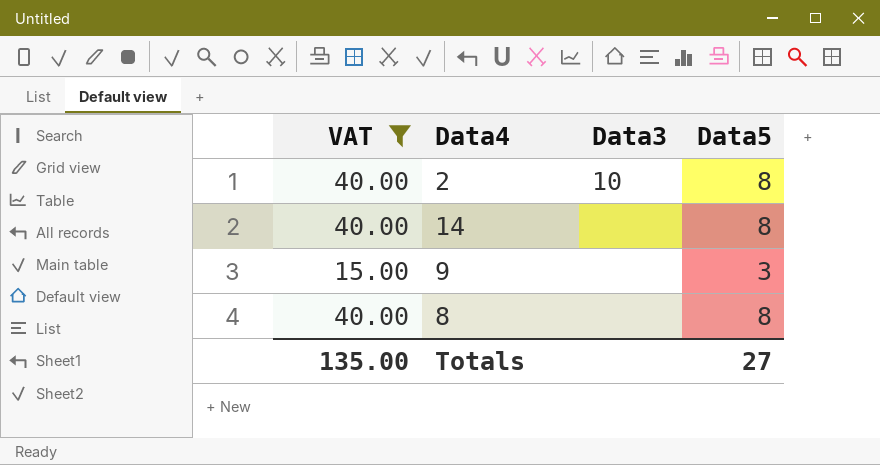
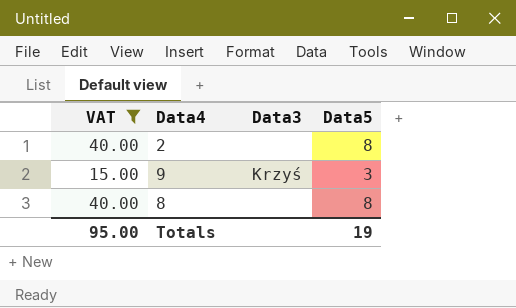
row 14: 40.00 | none | 8 -> none
2 | Data3: 10 -> none
9 | Data3: none -> Krzyś
Totals | VAT: 135.00 -> 95.00
Totals | Data5: 27 -> 19

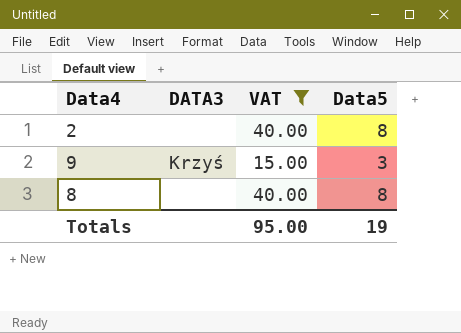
column name: Data3 -> DATA3
column VAT | position: 1 -> 3

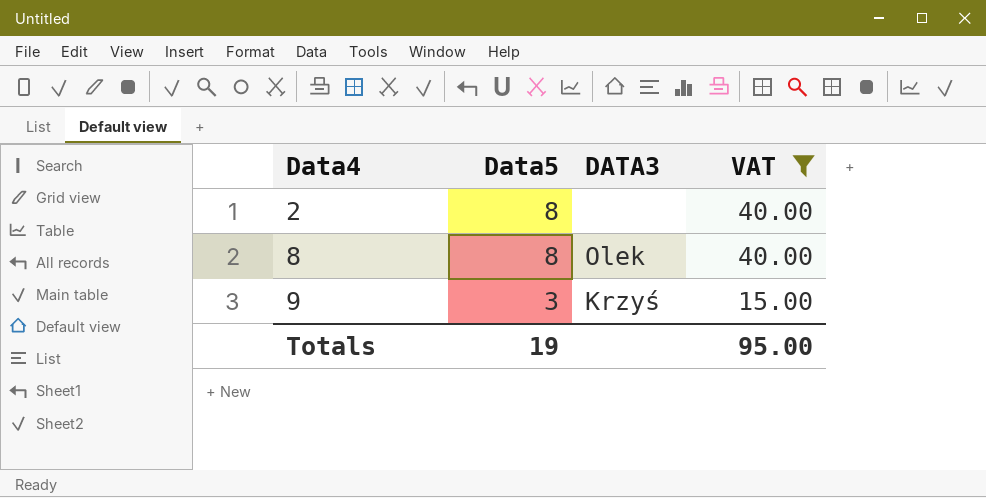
row order: none -> Data4 ascending
column Data5 | position: 4 -> 2
8 | DATA3: none -> Olek

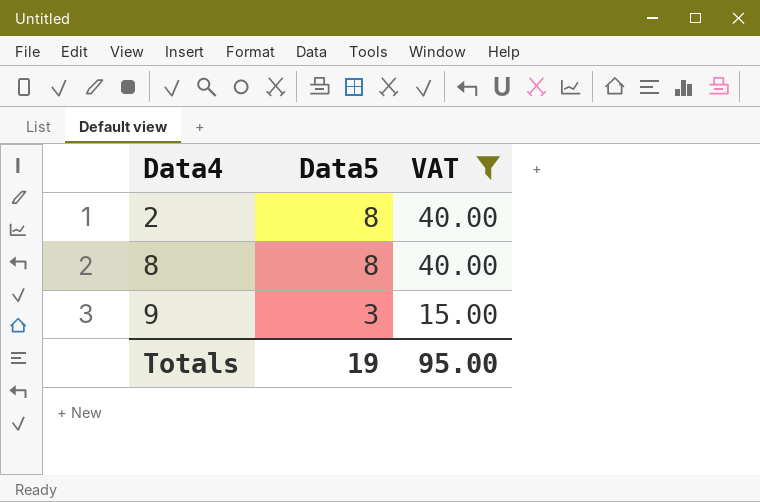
column DATA3 | position: 3 -> none

